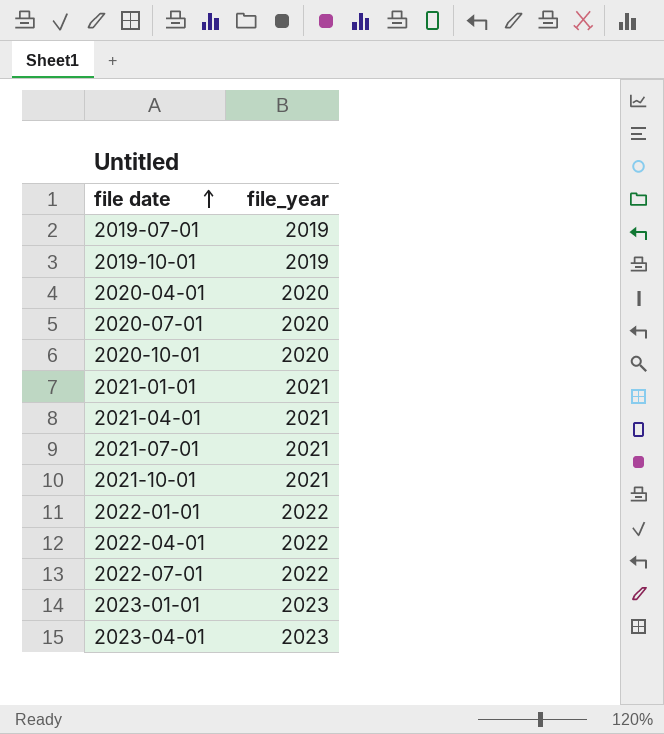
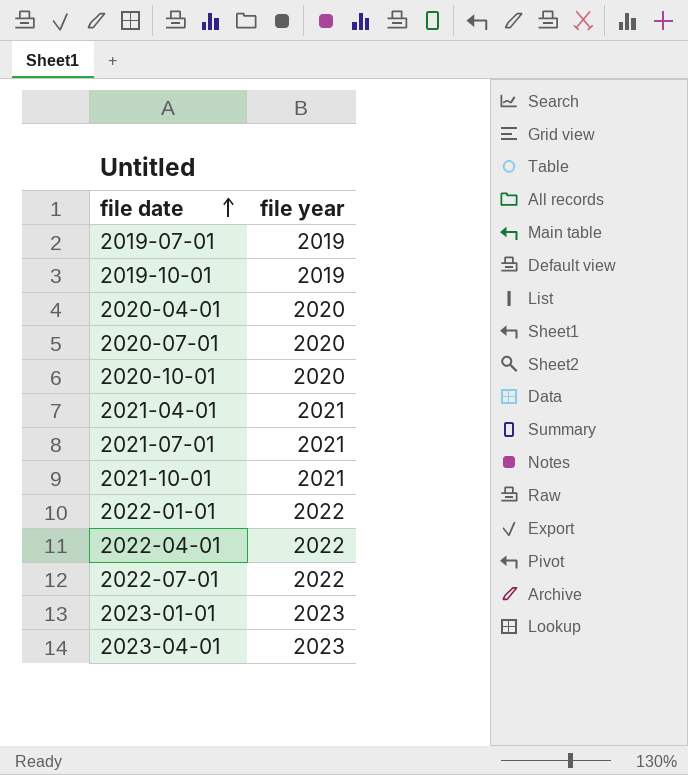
column name: file_year -> file year
row 2021-01-01: 2021 -> none

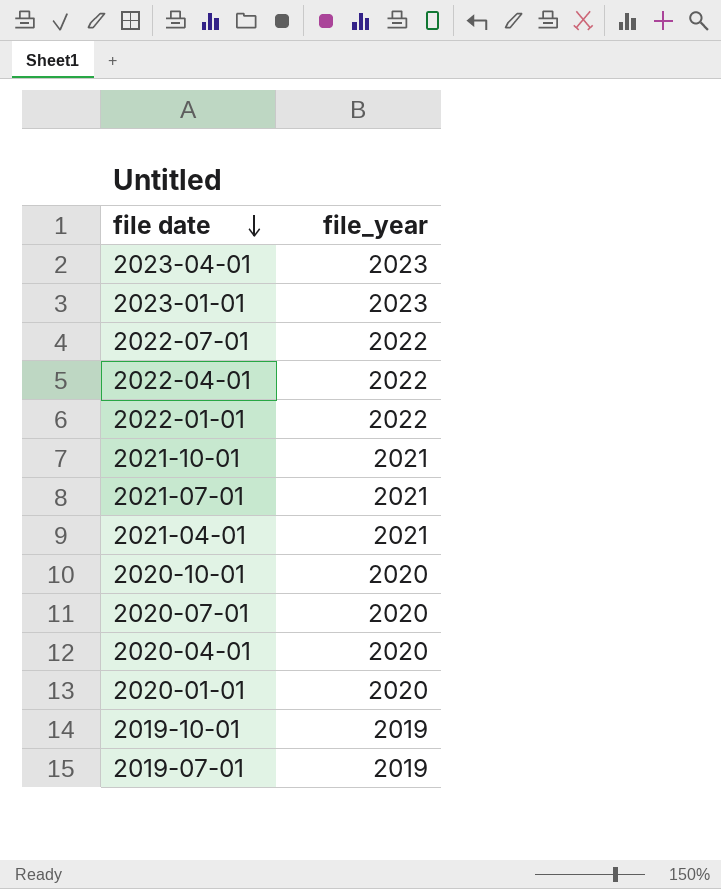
row order: file date ascending -> file date descending
column name: file year -> file_year
row 2020-01-01: none -> 2020

